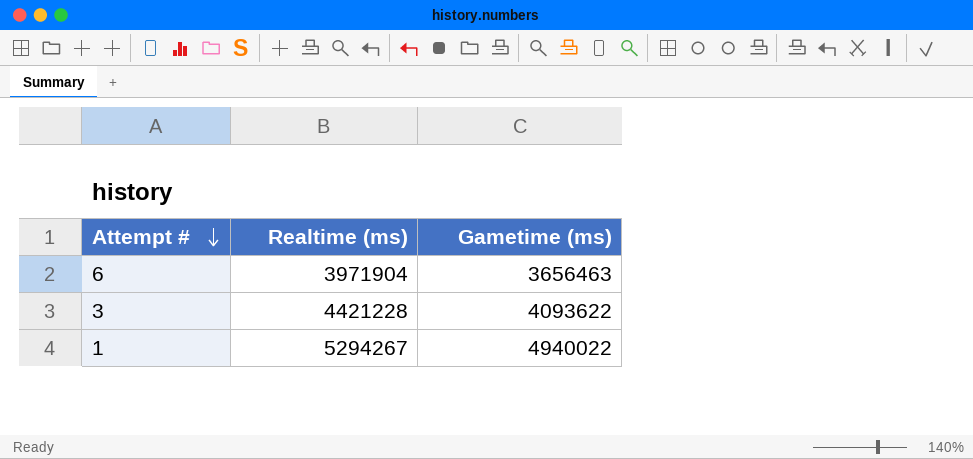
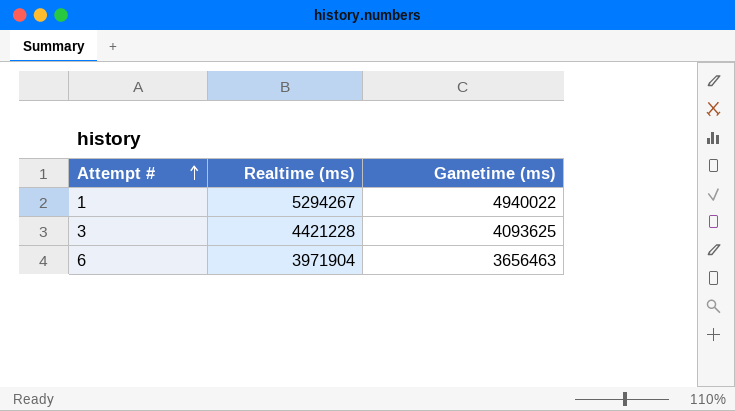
row order: Attempt # descending -> Attempt # ascending
3 | Gametime (ms): 4093622 -> 4093625

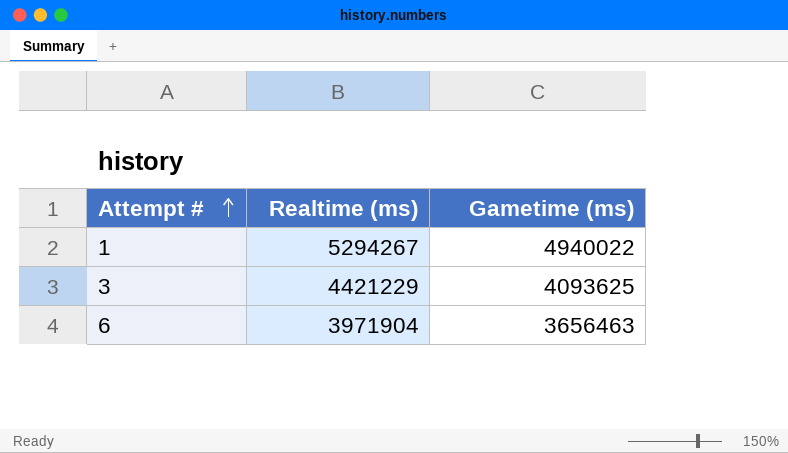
3 | Realtime (ms): 4421228 -> 4421229

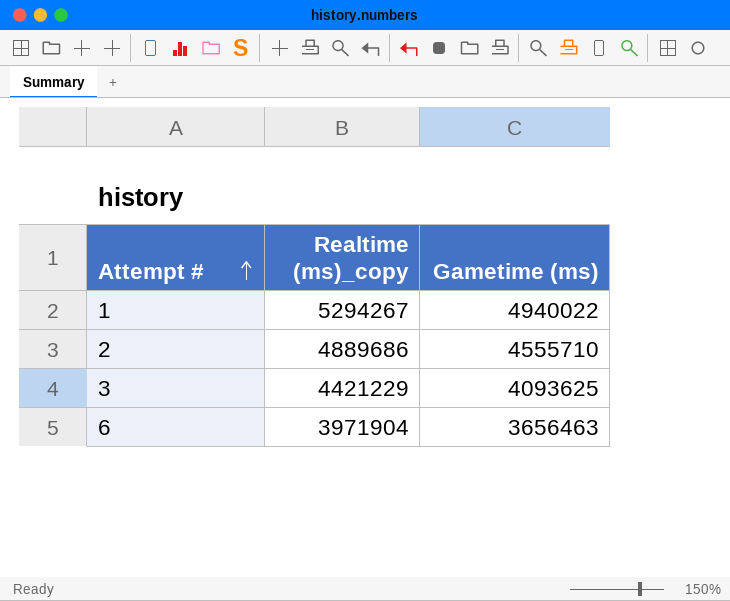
column name: Realtime (ms) -> Realtime (ms)_copy
row 2: none -> 4889686 | 4555710

